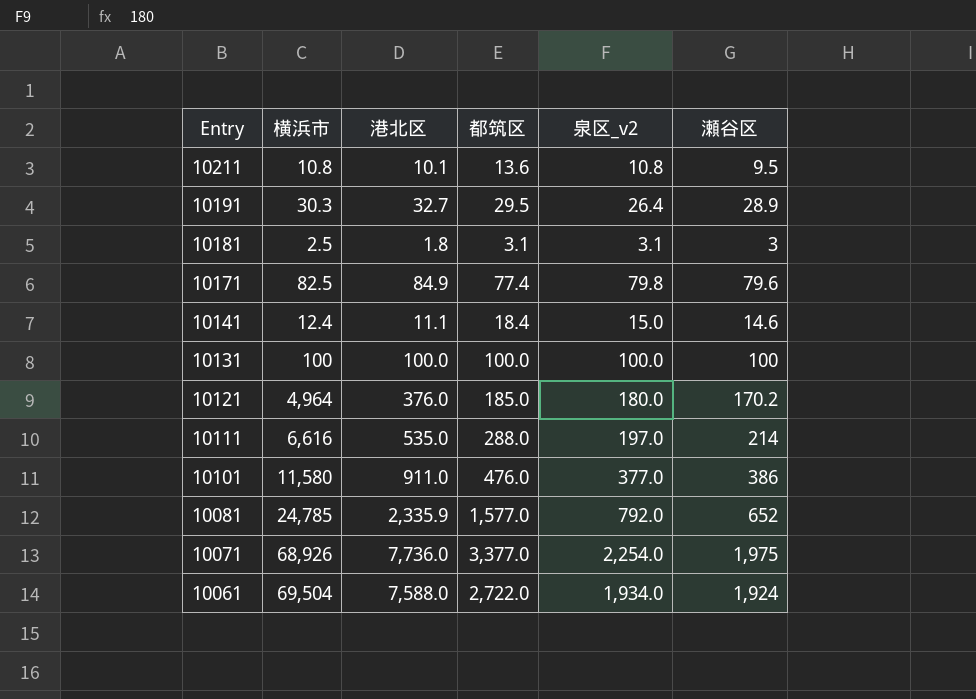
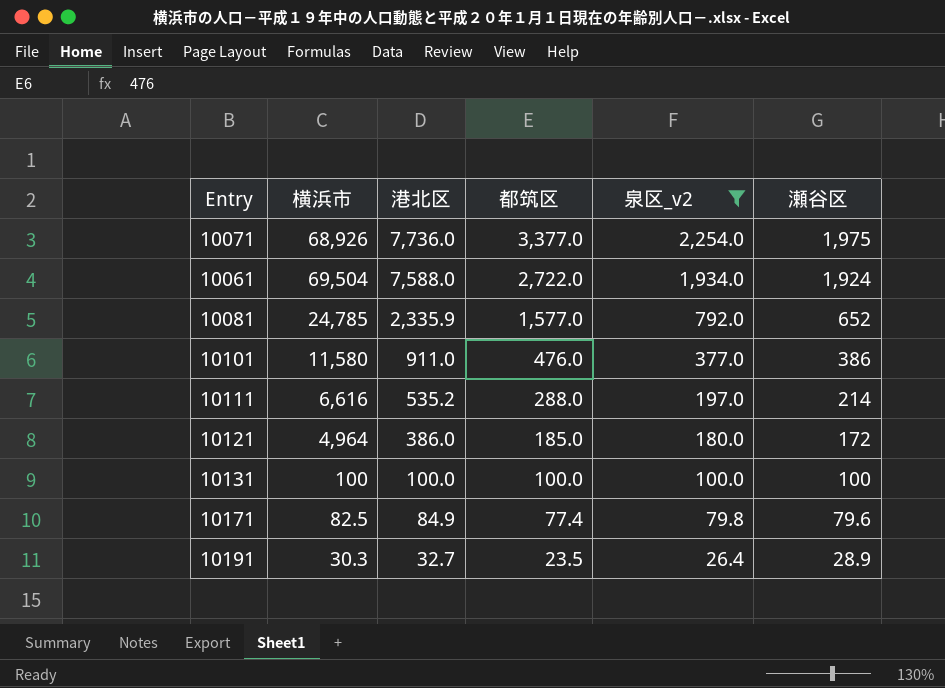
filter: none -> 泉区_v2 >= 26.4
row order: Entry descending -> 港北区 descending
10111 | 港北区: 535.0 -> 535.2
10121 | 港北区: 376.0 -> 386.0
10121 | 瀬谷区: 170.2 -> 172
10191 | 都筑区: 29.5 -> 23.5

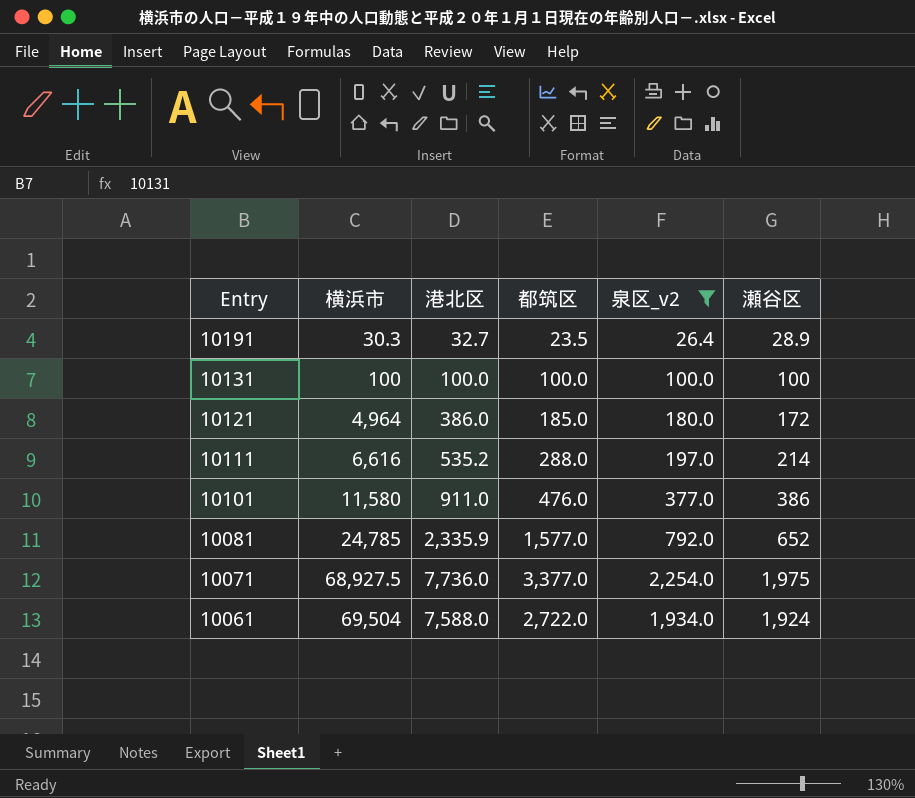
row order: 港北区 descending -> Entry descending
row 10171: 82.5 | 84.9 | 77.4 | 79.8 | 79.6 -> none
10071 | 横浜市: 68,926 -> 68,927.5

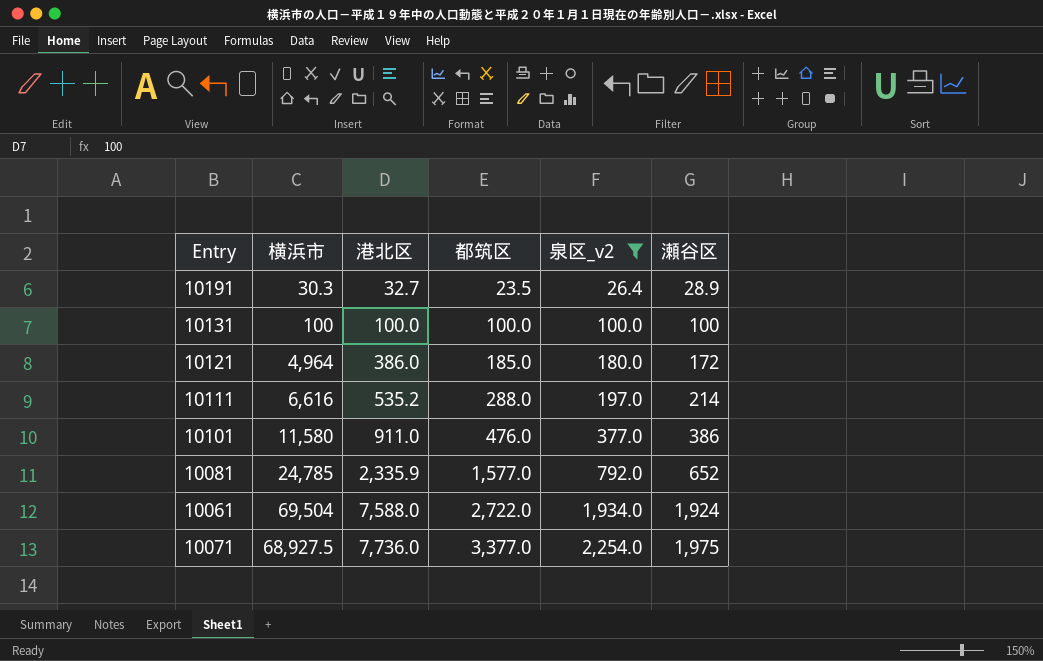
row order: Entry descending -> 港北区 ascending

